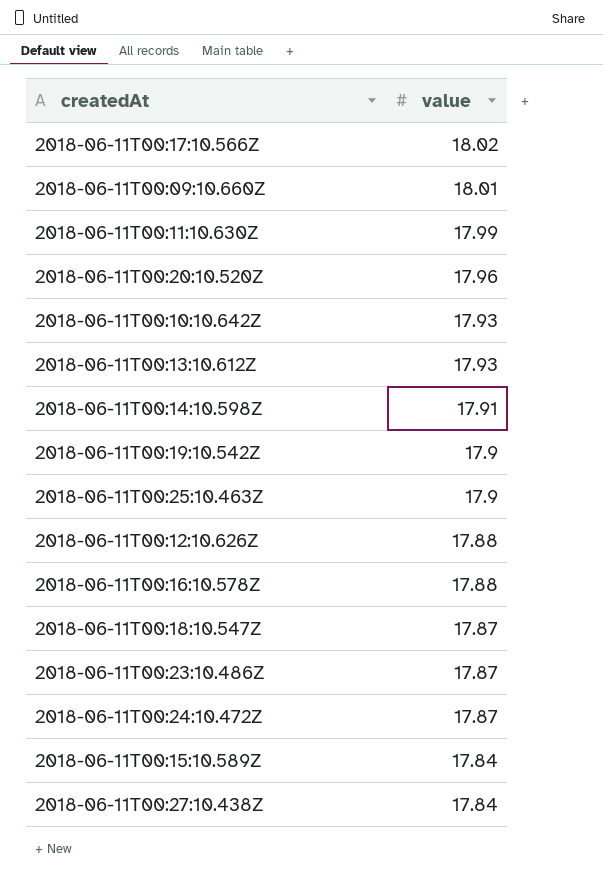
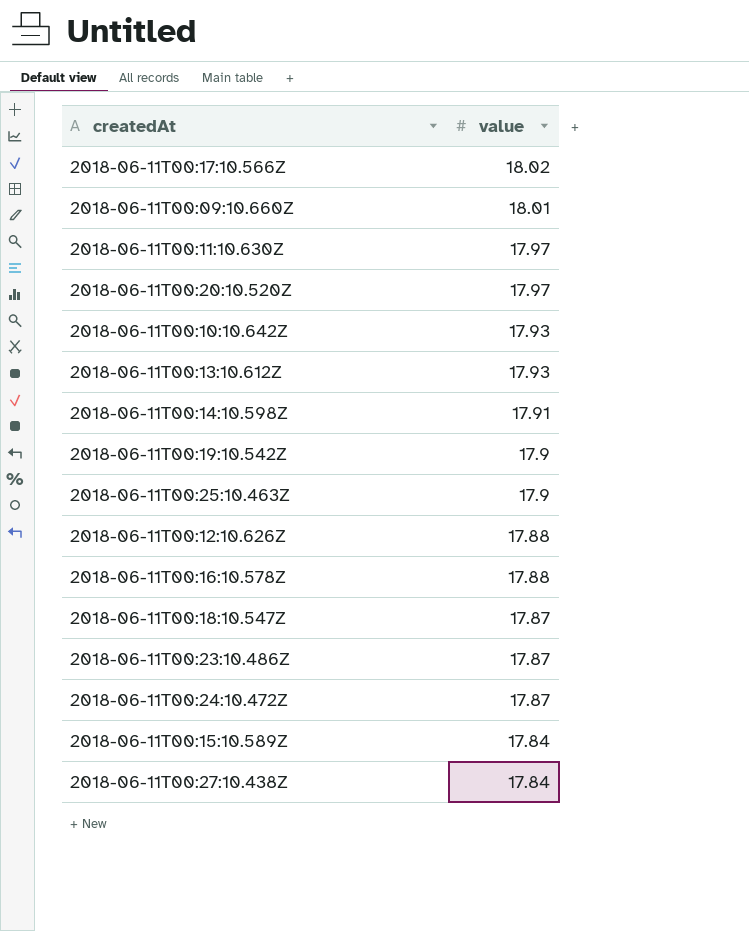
2018-06-11T00:11:10.630Z | value: 17.99 -> 17.97
2018-06-11T00:20:10.520Z | value: 17.96 -> 17.97

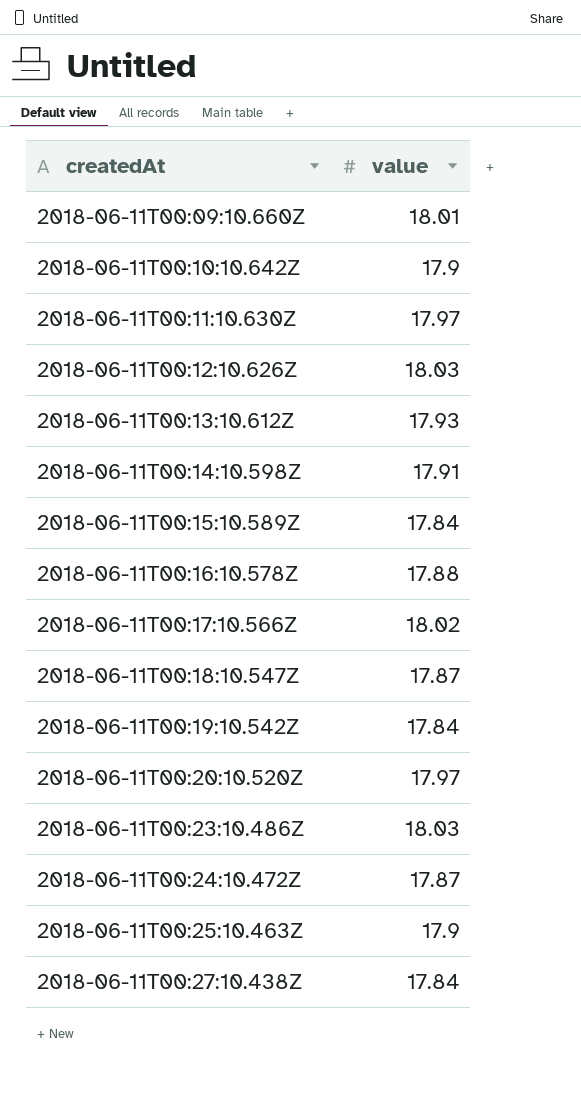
row order: value descending -> createdAt ascending
2018-06-11T00:10:10.642Z | value: 17.93 -> 17.9
2018-06-11T00:12:10.626Z | value: 17.88 -> 18.03
2018-06-11T00:19:10.542Z | value: 17.9 -> 17.84
2018-06-11T00:23:10.486Z | value: 17.87 -> 18.03

